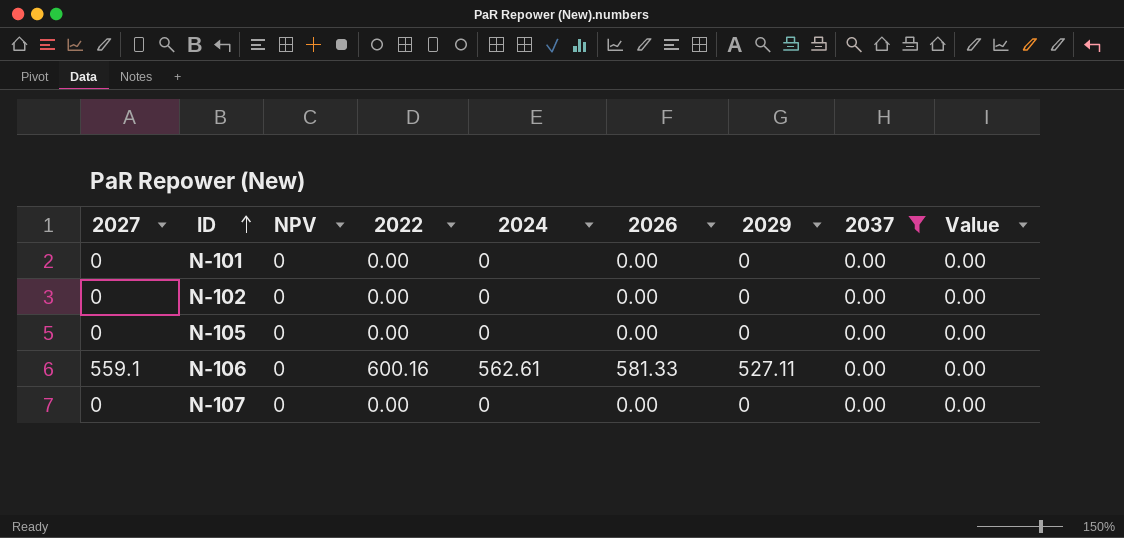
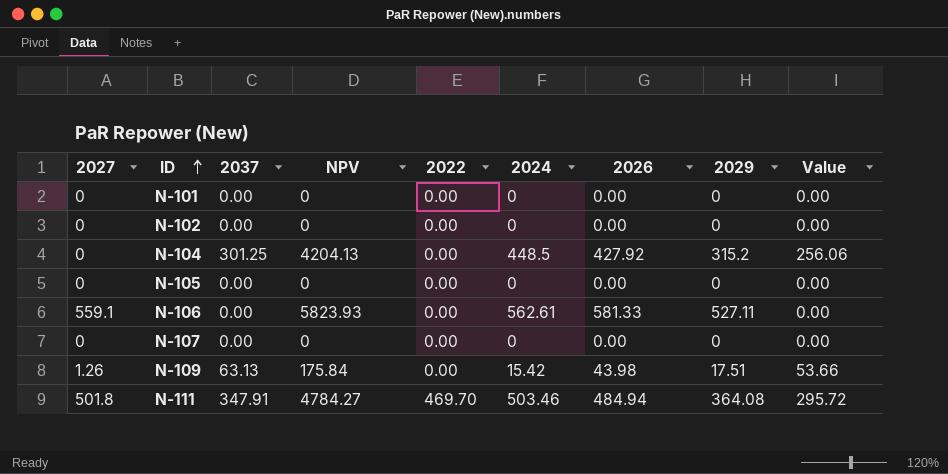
filter: 2037 = 0.00 -> none
column 2037 | position: 8 -> 3
N-106 | NPV: 0 -> 5823.93
N-106 | 2022: 600.16 -> 0.00

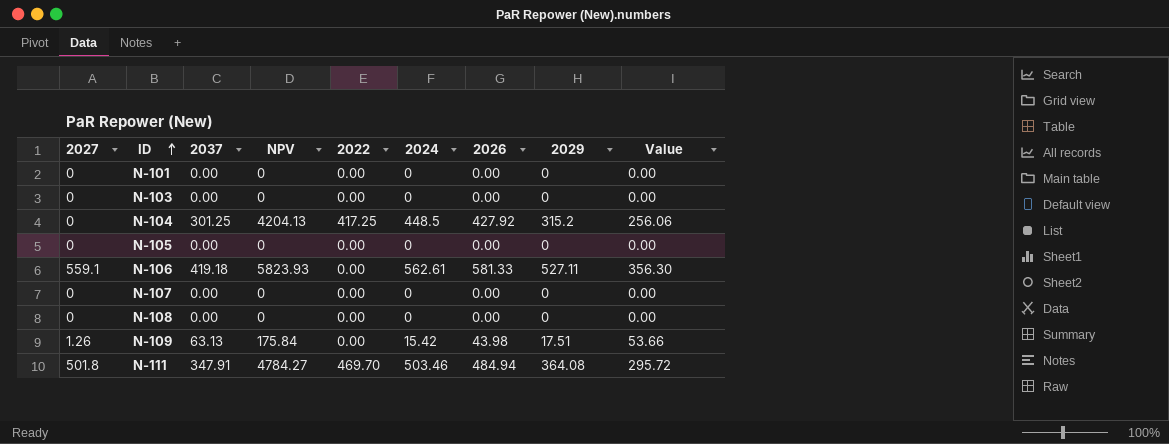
row N-102: 0 | 0.00 | 0 | 0.00 | 0 | 0.00 | 0 | 0.00 -> none
row N-103: none -> 0 | 0.00 | 0 | 0.00 | 0 | 0.00 | 0 | 0.00
N-104 | 2022: 0.00 -> 417.25
N-106 | 2037: 0.00 -> 419.18
N-106 | Value: 0.00 -> 356.30
row N-108: none -> 0 | 0.00 | 0 | 0.00 | 0 | 0.00 | 0 | 0.00

